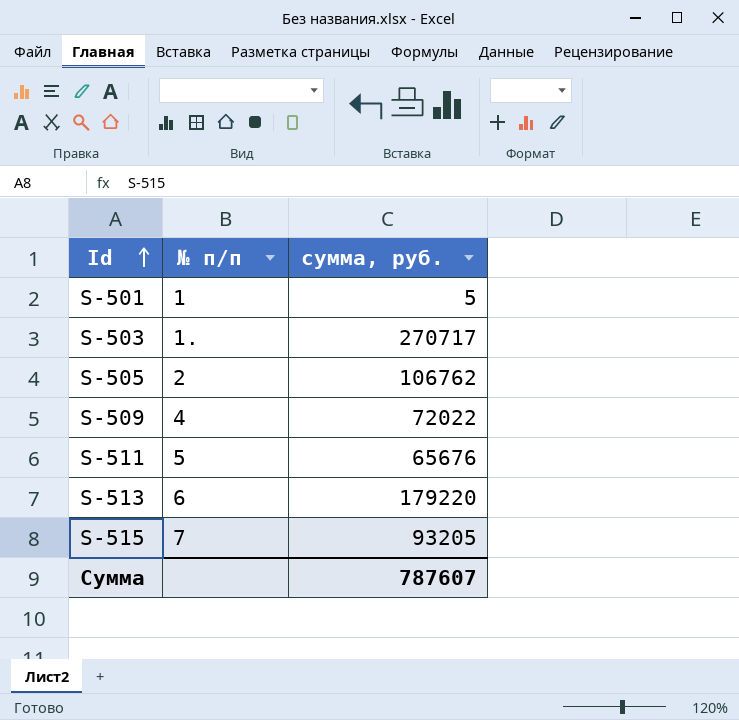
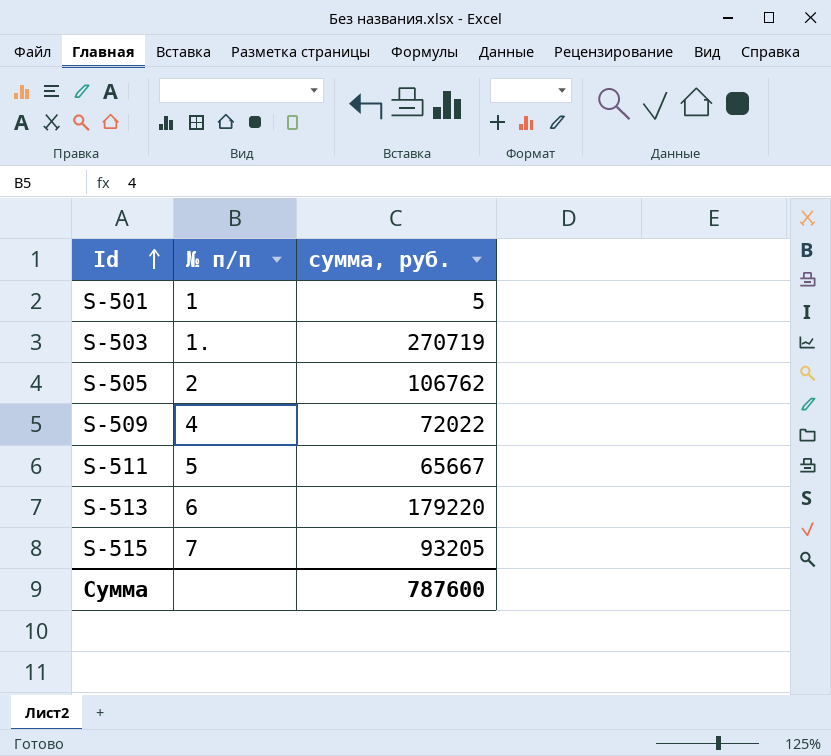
S-503 | сумма, руб.: 270717 -> 270719
S-511 | сумма, руб.: 65676 -> 65667
Сумма | сумма, руб.: 787607 -> 787600

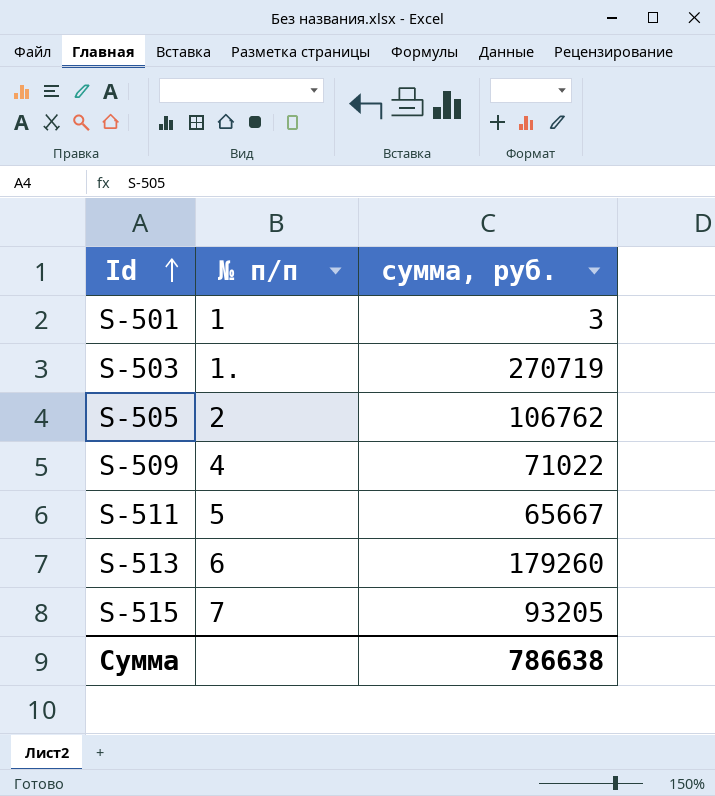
S-501 | сумма, руб.: 5 -> 3
S-509 | сумма, руб.: 72022 -> 71022
S-513 | сумма, руб.: 179220 -> 179260
Сумма | сумма, руб.: 787600 -> 786638

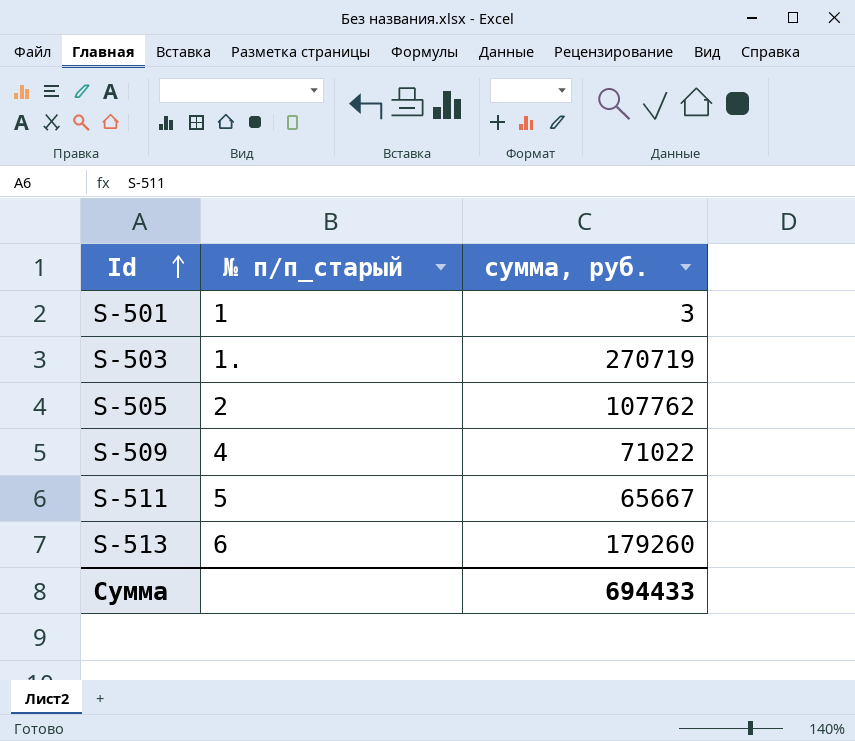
column name: № п/п -> № п/п_старый
row S-515: 7 | 93205 -> none
S-505 | сумма, руб.: 106762 -> 107762
Сумма | сумма, руб.: 786638 -> 694433

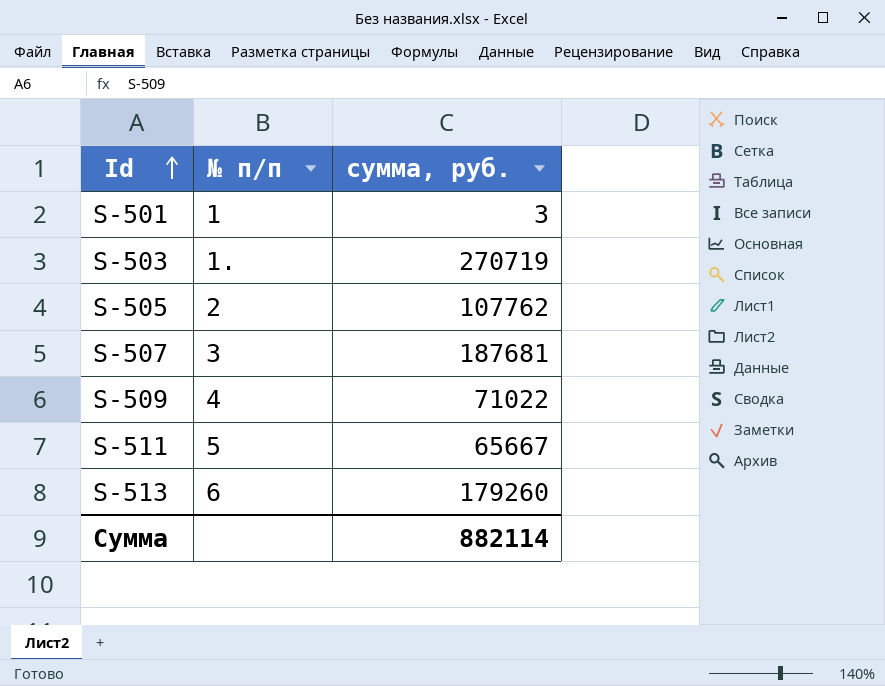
column name: № п/п_старый -> № п/п
row S-507: none -> 3 | 187681
Сумма | сумма, руб.: 694433 -> 882114

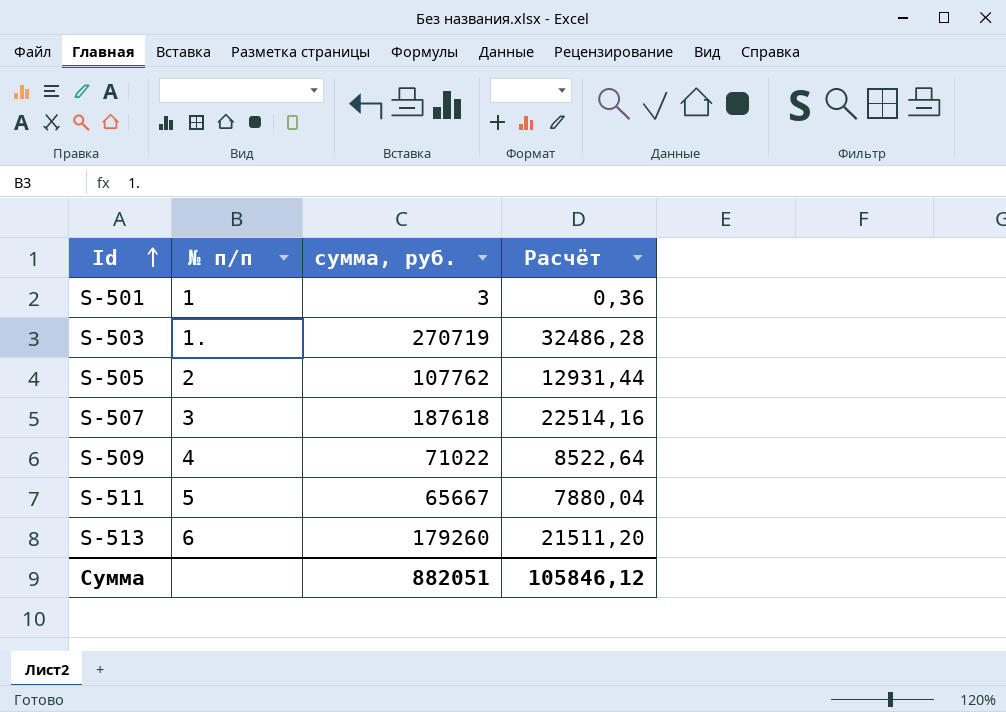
column Расчёт | formula: none -> [сумма, руб.] * 0,12
S-507 | сумма, руб.: 187681 -> 187618
Сумма | сумма, руб.: 882114 -> 882051

